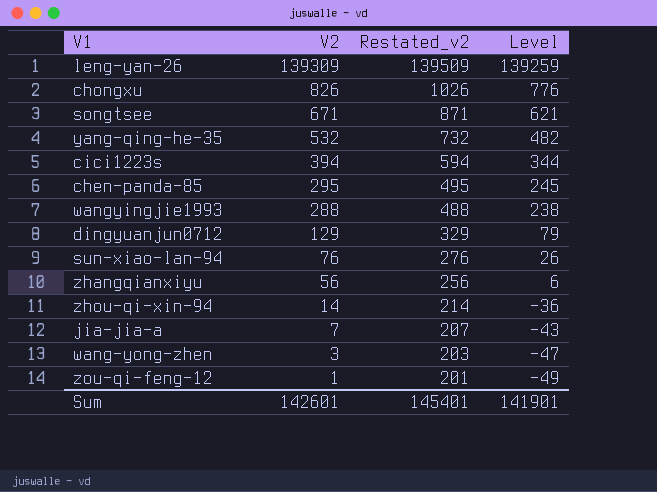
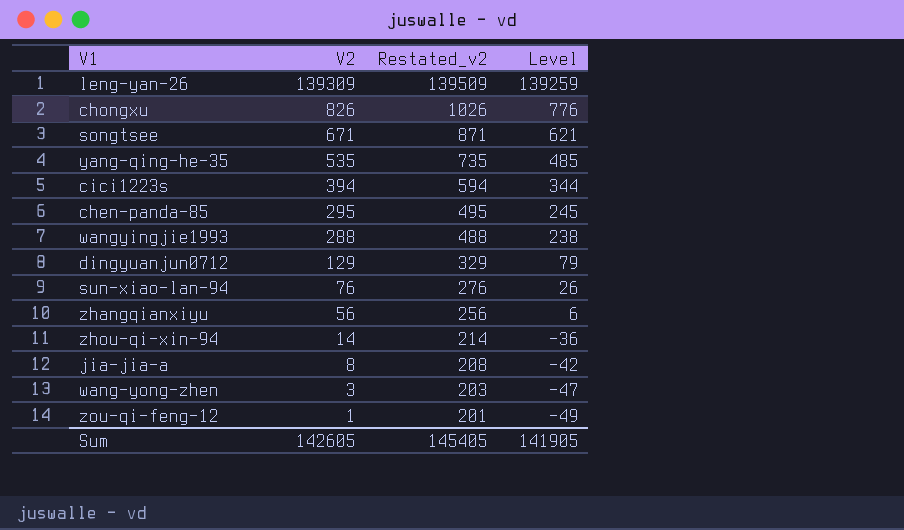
yang-qing-he-35 | V2: 532 -> 535
yang-qing-he-35 | Restated_v2: 732 -> 735
yang-qing-he-35 | Level: 482 -> 485
jia-jia-a | V2: 7 -> 8
jia-jia-a | Restated_v2: 207 -> 208
jia-jia-a | Level: -43 -> -42
Sum | V2: 142601 -> 142605
Sum | Restated_v2: 145401 -> 145405
Sum | Level: 141901 -> 141905

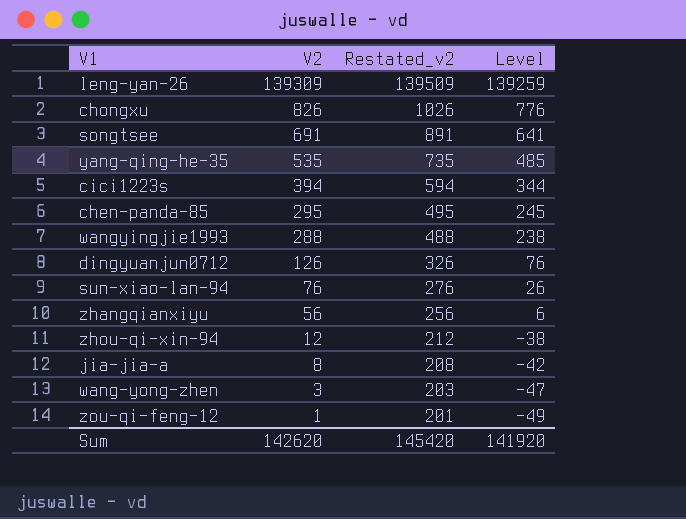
songtsee | V2: 671 -> 691
songtsee | Restated_v2: 871 -> 891
songtsee | Level: 621 -> 641
dingyuanjun0712 | V2: 129 -> 126
dingyuanjun0712 | Restated_v2: 329 -> 326
dingyuanjun0712 | Level: 79 -> 76
zhou-qi-xin-94 | V2: 14 -> 12
zhou-qi-xin-94 | Restated_v2: 214 -> 212
zhou-qi-xin-94 | Level: -36 -> -38
Sum | V2: 142605 -> 142620
Sum | Restated_v2: 145405 -> 145420
Sum | Level: 141905 -> 141920

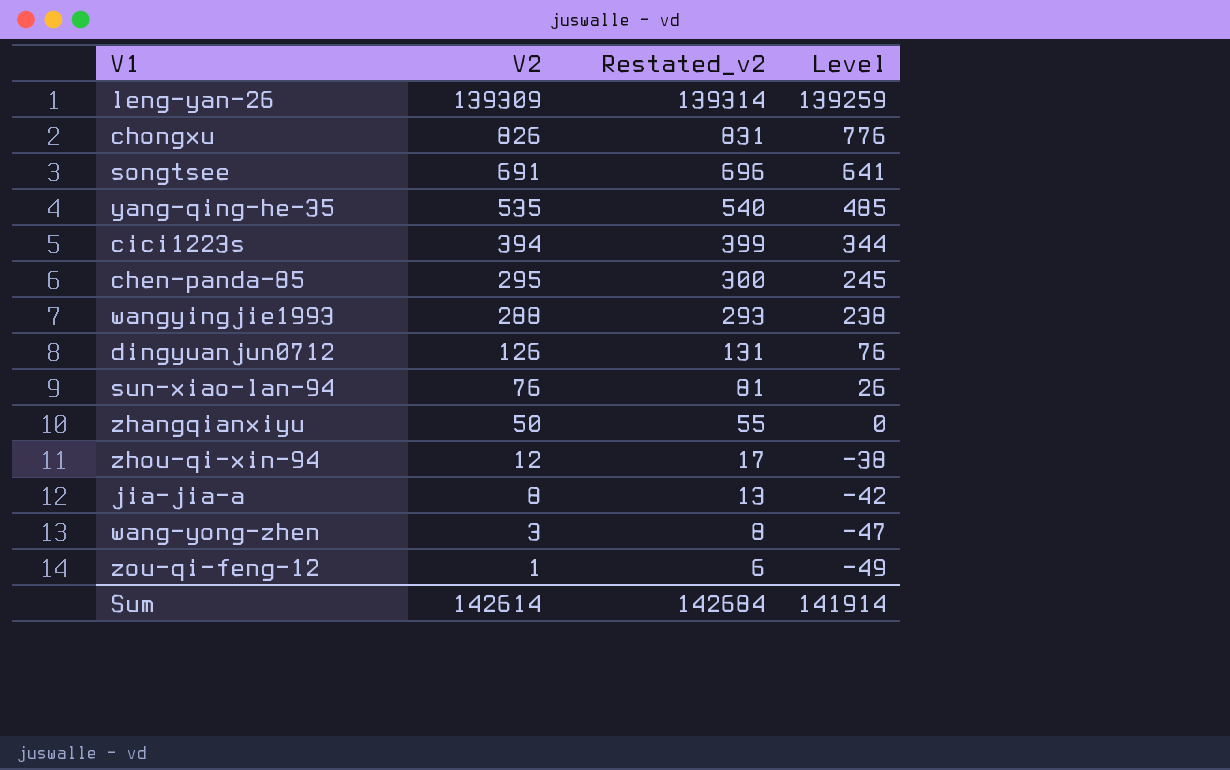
column Restated_v2 | formula: [V2] + 200 -> [V2] + 5
zhangqianxiyu | V2: 56 -> 50
zhangqianxiyu | Level: 6 -> 0
Sum | V2: 142620 -> 142614
Sum | Restated_v2: 145420 -> 142684
Sum | Level: 141920 -> 141914

